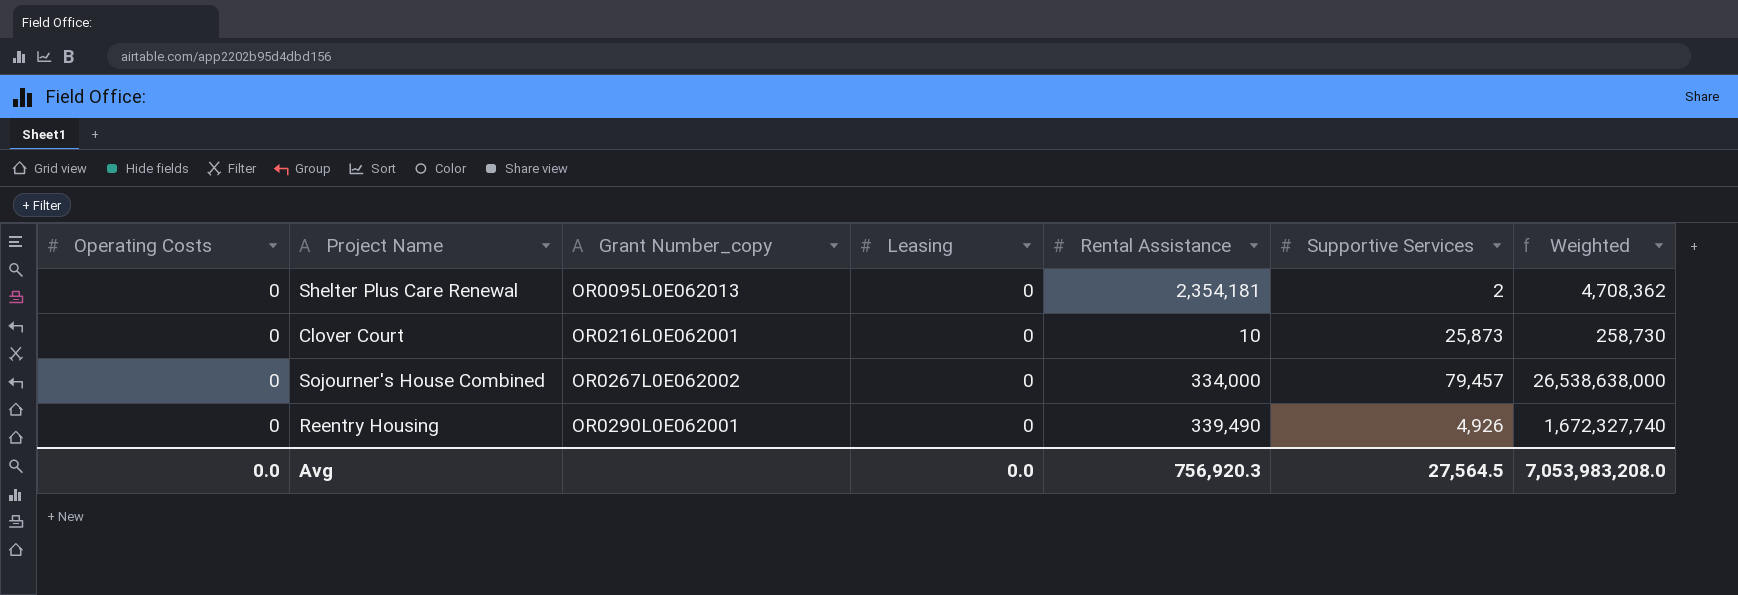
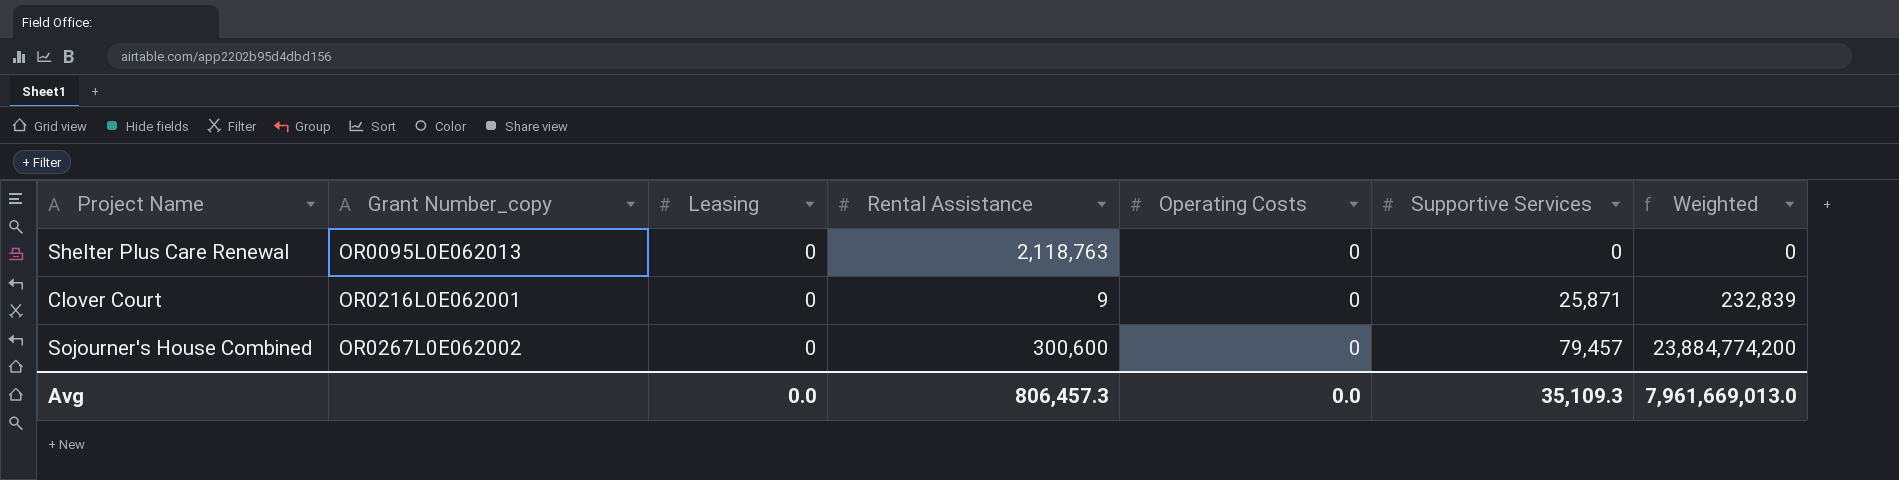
column Operating Costs | position: 1 -> 5
row Reentry Housing: 0 | OR0290L0E062001 | 0 | 339,490 | 4,926 | 1,672,327,740 -> none
Shelter Plus Care Renewal | Rental Assistance: 2,354,181 -> 2,118,763
Shelter Plus Care Renewal | Supportive Services: 2 -> 0
Shelter Plus Care Renewal | Weighted: 4,708,362 -> 0
Clover Court | Rental Assistance: 10 -> 9
Clover Court | Supportive Services: 25,873 -> 25,871
Clover Court | Weighted: 258,730 -> 232,839
Sojourner's House Combined | Rental Assistance: 334,000 -> 300,600
Sojourner's House Combined | Weighted: 26,538,638,000 -> 23,884,774,200
Avg | Rental Assistance: 756,920.3 -> 806,457.3
Avg | Supportive Services: 27,564.5 -> 35,109.3
Avg | Weighted: 7,053,983,208.0 -> 7,961,669,013.0

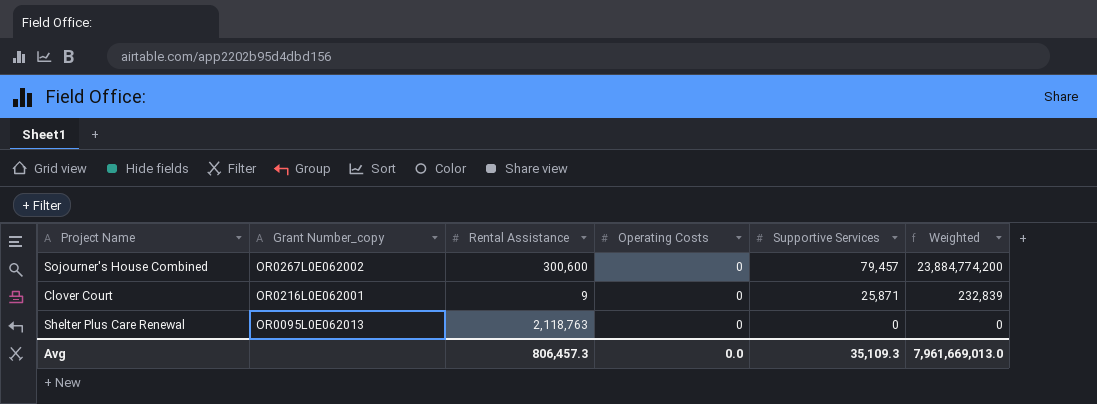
row order: Grant Number_copy ascending -> Grant Number_copy descending
column Leasing | position: 3 -> none

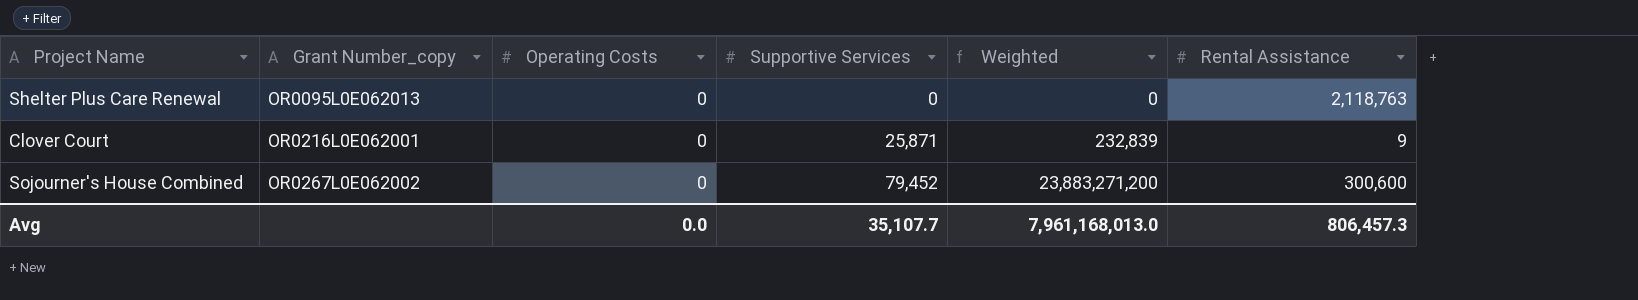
row order: Grant Number_copy descending -> Grant Number_copy ascending
column Rental Assistance | position: 3 -> 6
Sojourner's House Combined | Supportive Services: 79,457 -> 79,452
Sojourner's House Combined | Weighted: 23,884,774,200 -> 23,883,271,200
Avg | Supportive Services: 35,109.3 -> 35,107.7
Avg | Weighted: 7,961,669,013.0 -> 7,961,168,013.0

